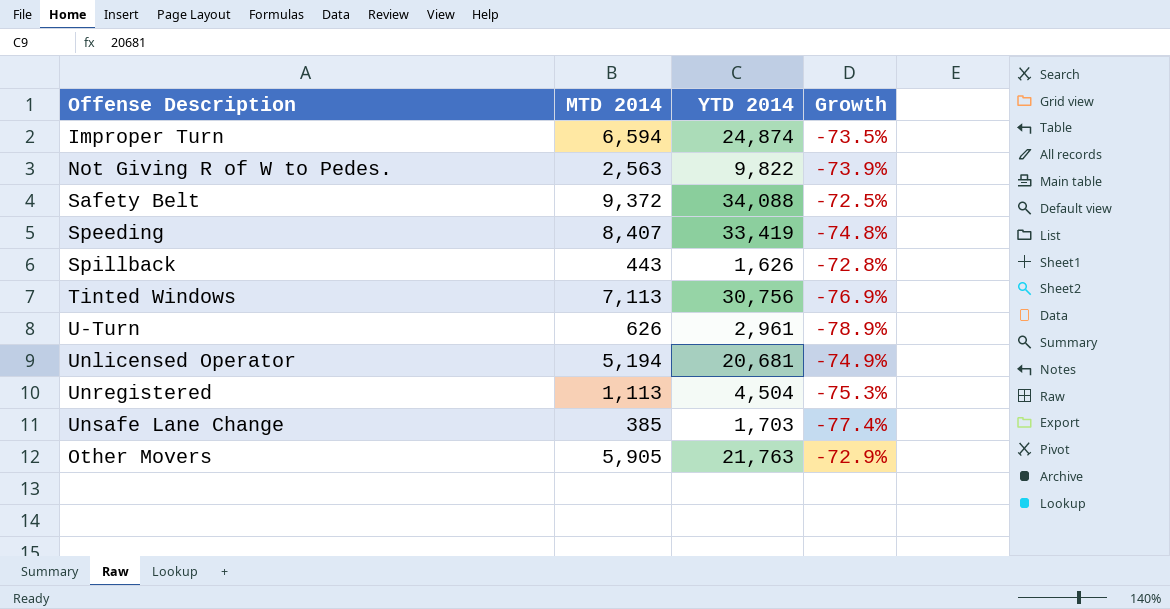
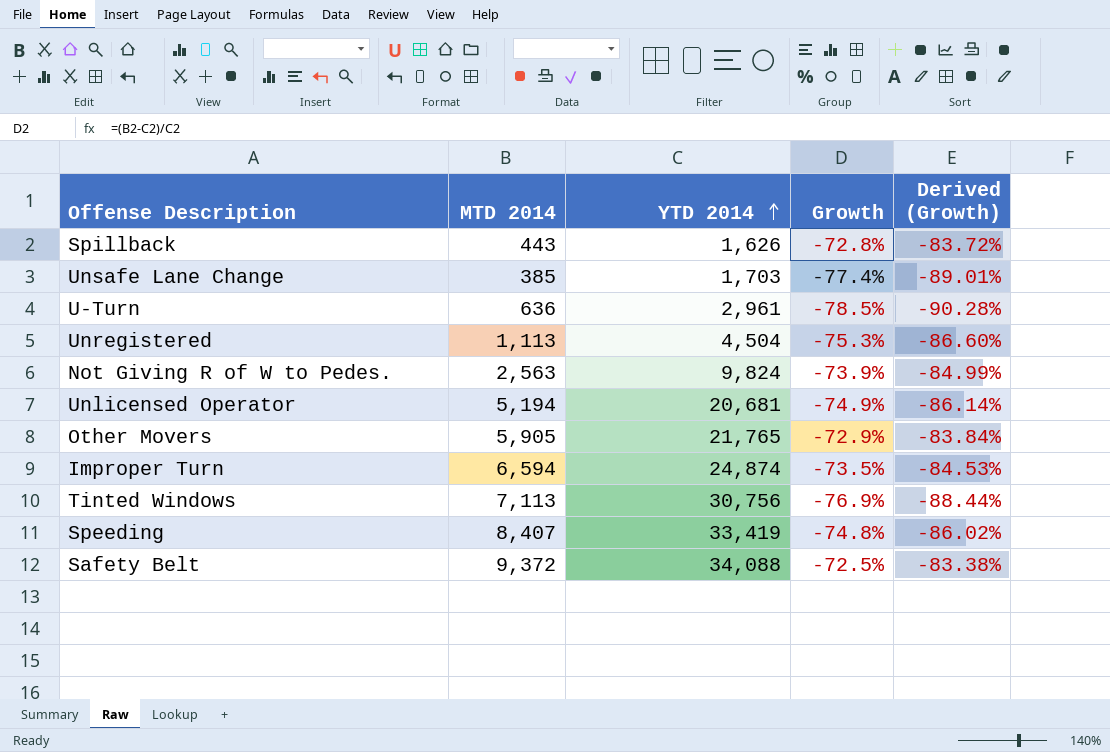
row order: none -> YTD 2014 ascending
column Derived (Growth) | formula: none -> [Growth] * 1.15
U-Turn | MTD 2014: 626 -> 636
U-Turn | Growth: -78.9% -> -78.5%
Not Giving R of W to Pedes. | YTD 2014: 9,822 -> 9,824
Other Movers | YTD 2014: 21,763 -> 21,765

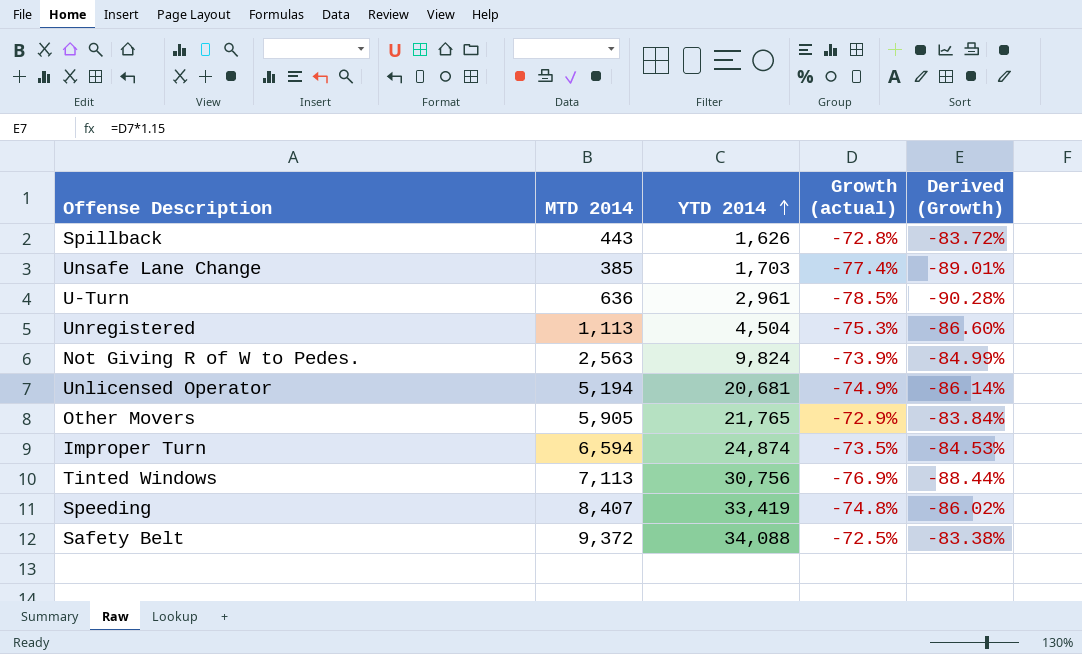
column name: Growth -> Growth (actual)

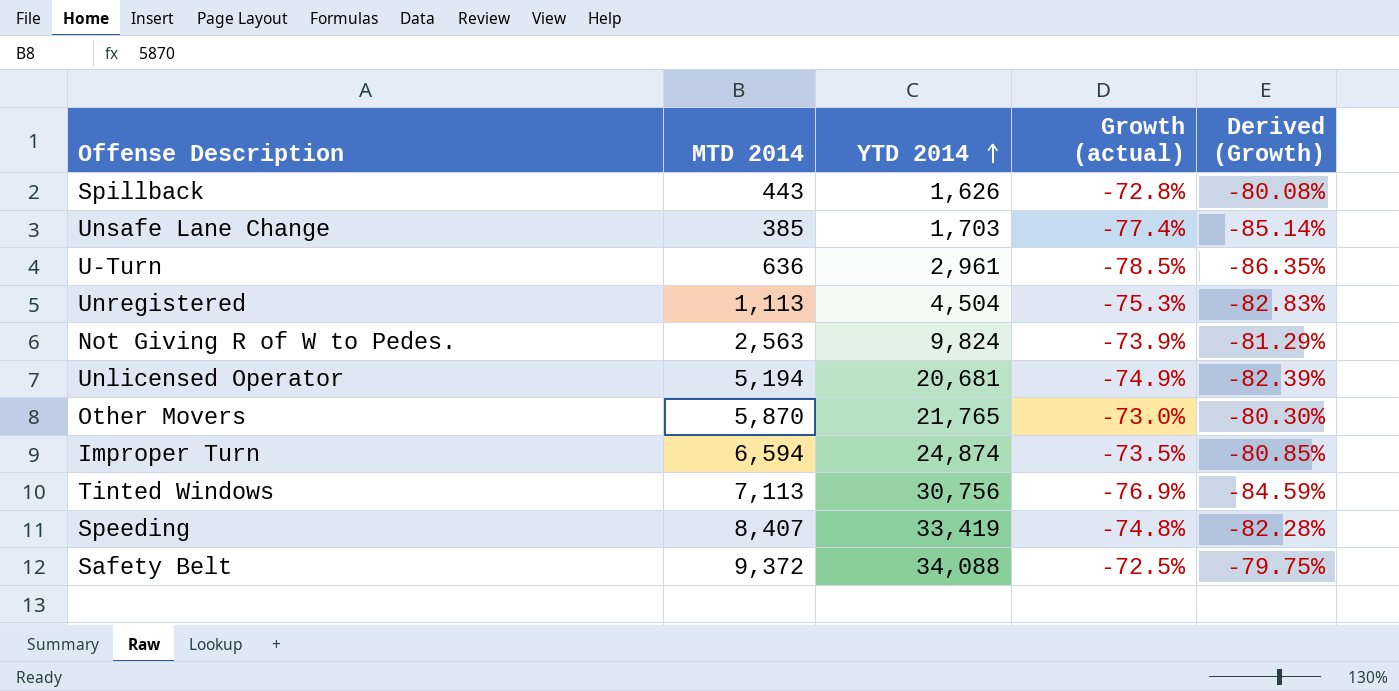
column Derived (Growth) | formula: [Growth (actual)] * 1.15 -> [Growth (actual)] * 1.1
Other Movers | MTD 2014: 5,905 -> 5,870
Other Movers | Growth (actual): -72.9% -> -73.0%

